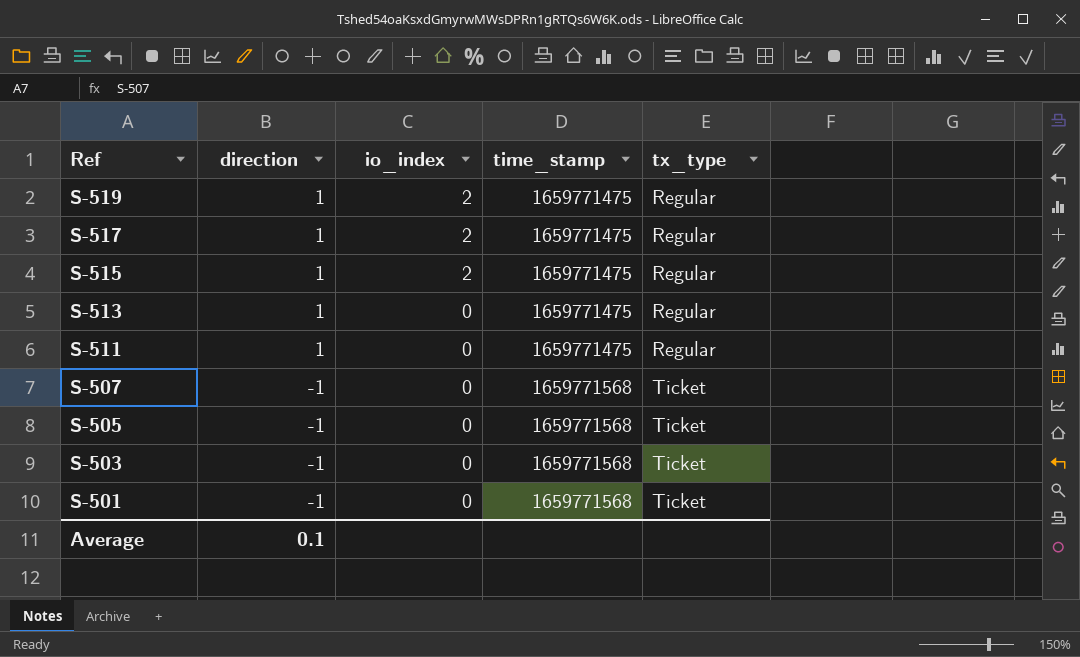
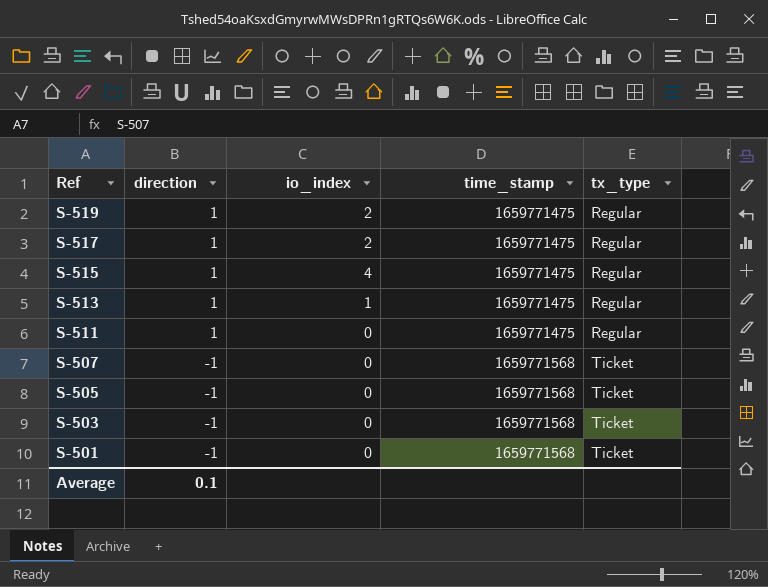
S-515 | io_index: 2 -> 4
S-513 | io_index: 0 -> 1

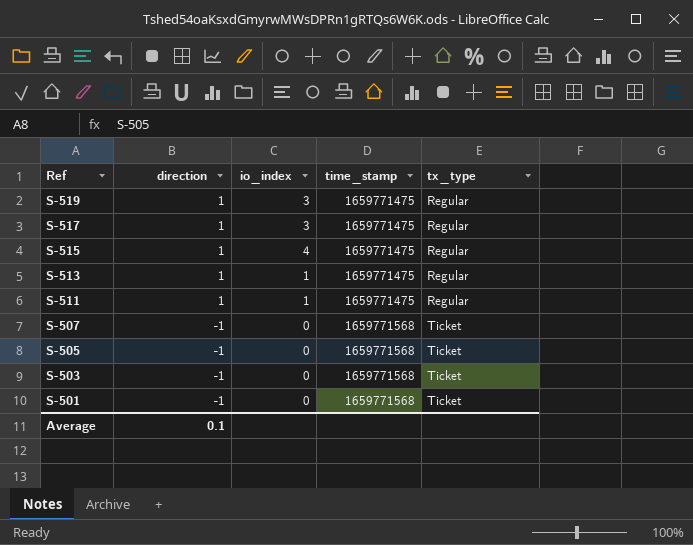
S-519 | io_index: 2 -> 3
S-517 | io_index: 2 -> 3
S-511 | io_index: 0 -> 1

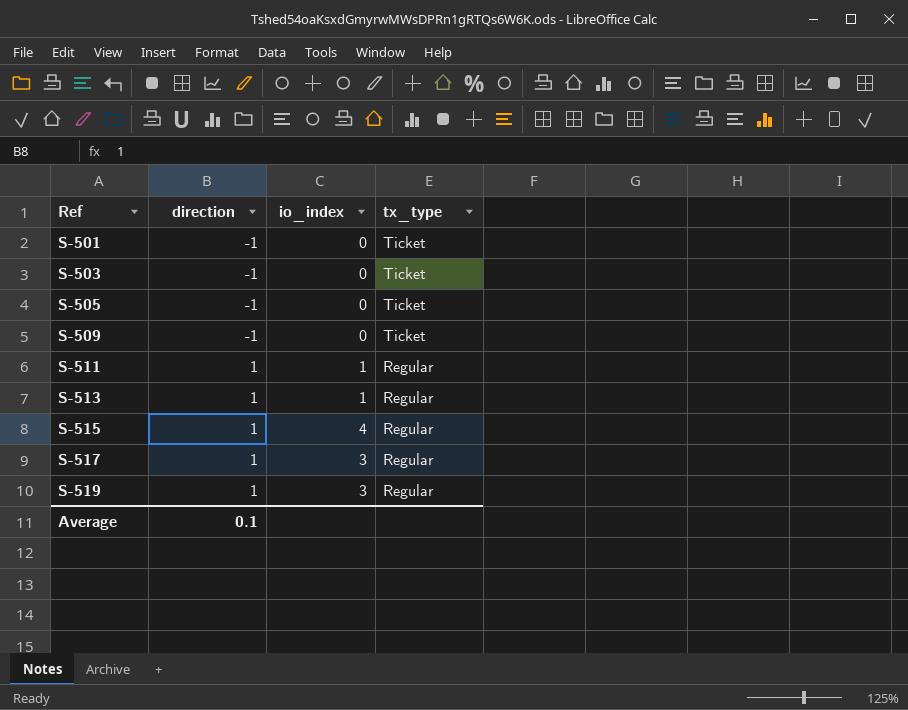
row order: Ref descending -> Ref ascending
column time_stamp | position: 4 -> none
row S-507: -1 | 0 | 1659771568 | Ticket -> none
row S-509: none -> -1 | 0 | Ticket

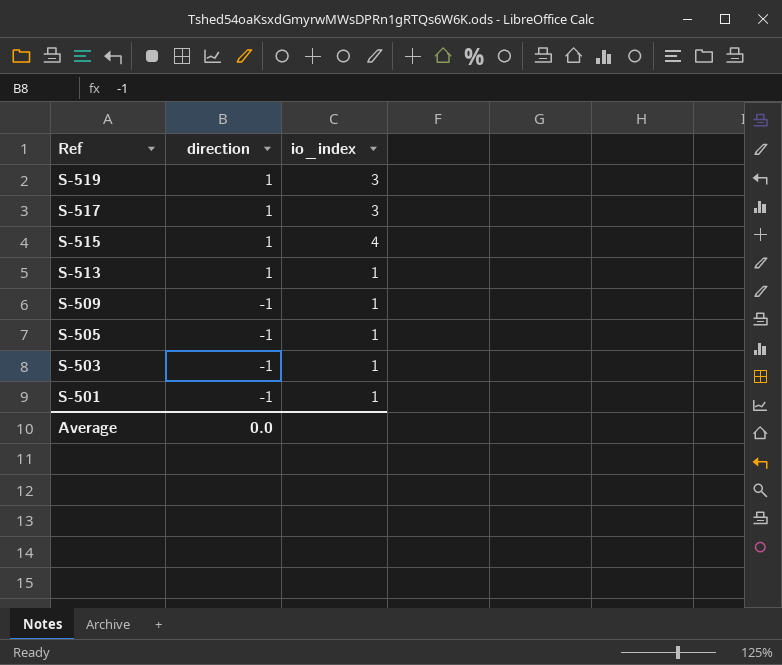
row order: Ref ascending -> Ref descending
column tx_type | position: 4 -> none
row S-511: 1 | 1 | Regular -> none
S-509 | io_index: 0 -> 1
S-505 | io_index: 0 -> 1
S-503 | io_index: 0 -> 1
S-501 | io_index: 0 -> 1
Average | direction: 0.1 -> 0.0

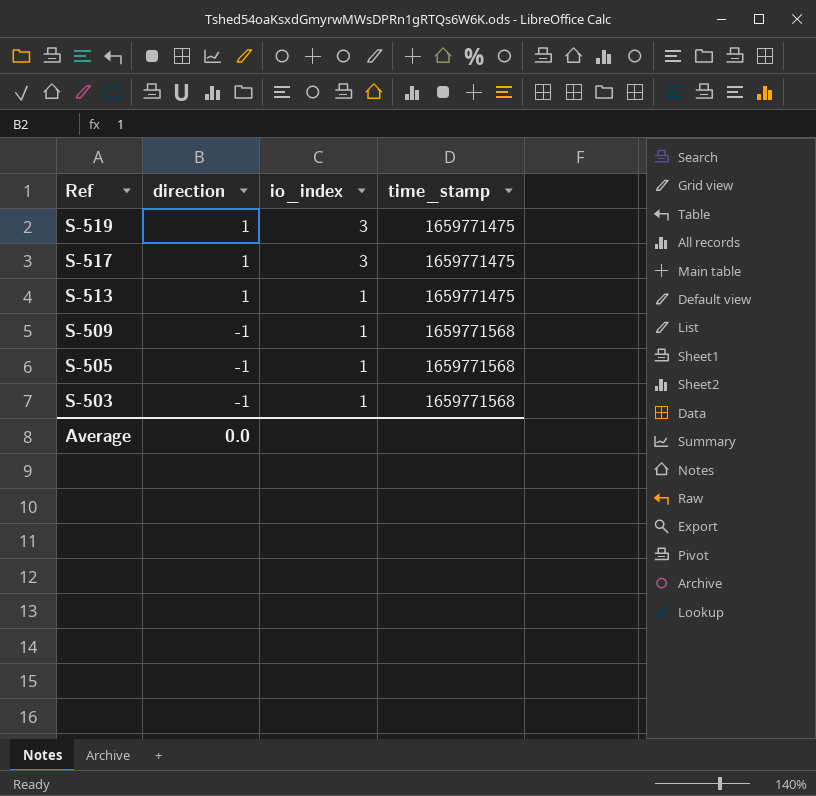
column time_stamp | position: none -> 4
row S-515: 1 | 4 -> none
row S-501: -1 | 1 -> none

